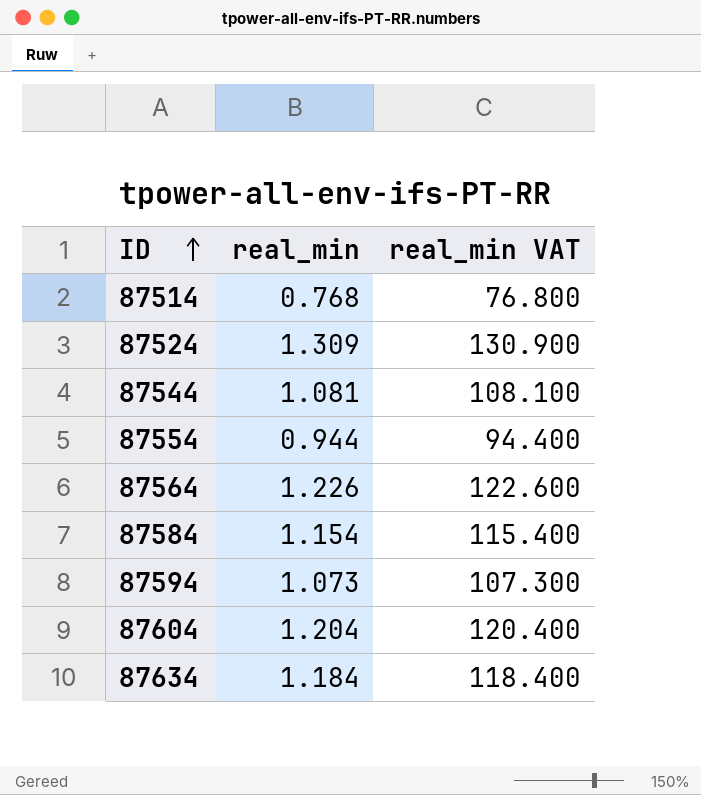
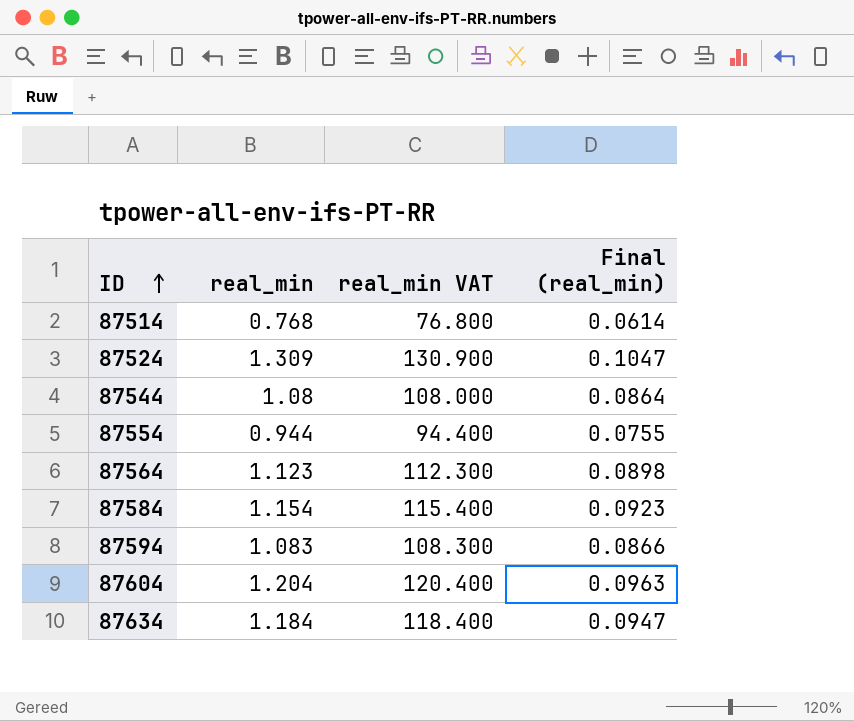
column Final (real_min) | formula: none -> [real_min] * 0.08
87544 | real_min: 1.081 -> 1.08
87544 | real_min VAT: 108.100 -> 108.000
87564 | real_min: 1.226 -> 1.123
87564 | real_min VAT: 122.600 -> 112.300
87594 | real_min: 1.073 -> 1.083
87594 | real_min VAT: 107.300 -> 108.300

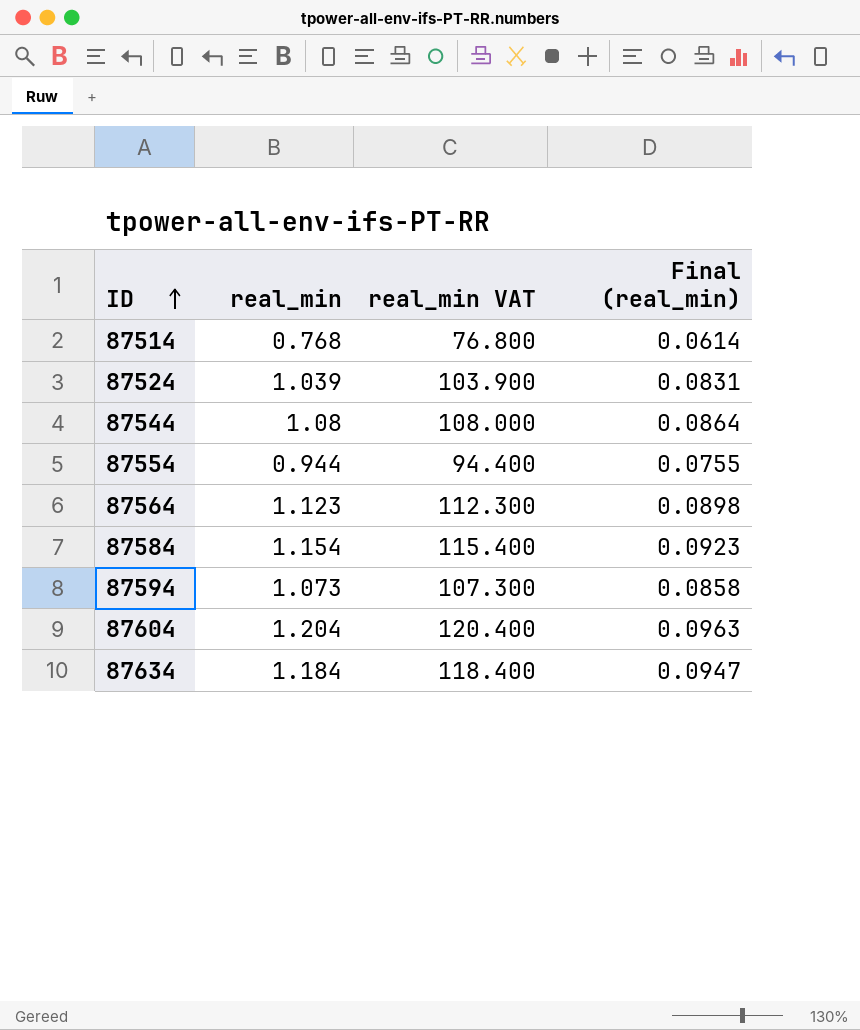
87524 | real_min: 1.309 -> 1.039
87524 | real_min VAT: 130.900 -> 103.900
87524 | Final (real_min): 0.1047 -> 0.0831
87594 | real_min: 1.083 -> 1.073
87594 | real_min VAT: 108.300 -> 107.300
87594 | Final (real_min): 0.0866 -> 0.0858

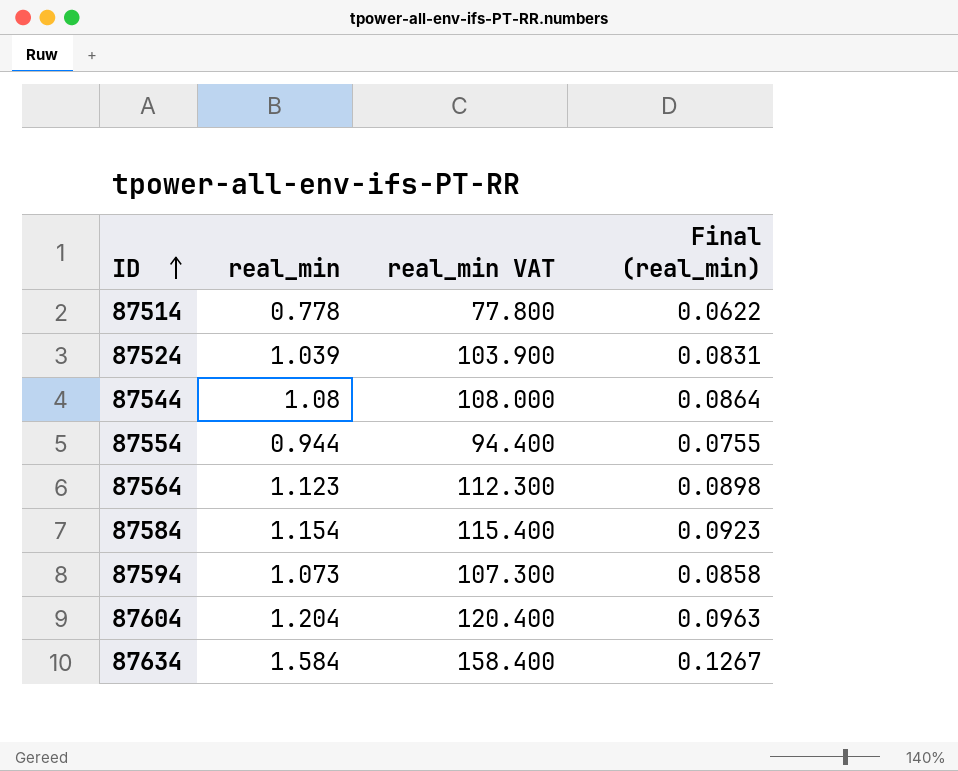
87514 | real_min: 0.768 -> 0.778
87514 | real_min VAT: 76.800 -> 77.800
87514 | Final (real_min): 0.0614 -> 0.0622
87634 | real_min: 1.184 -> 1.584
87634 | real_min VAT: 118.400 -> 158.400
87634 | Final (real_min): 0.0947 -> 0.1267

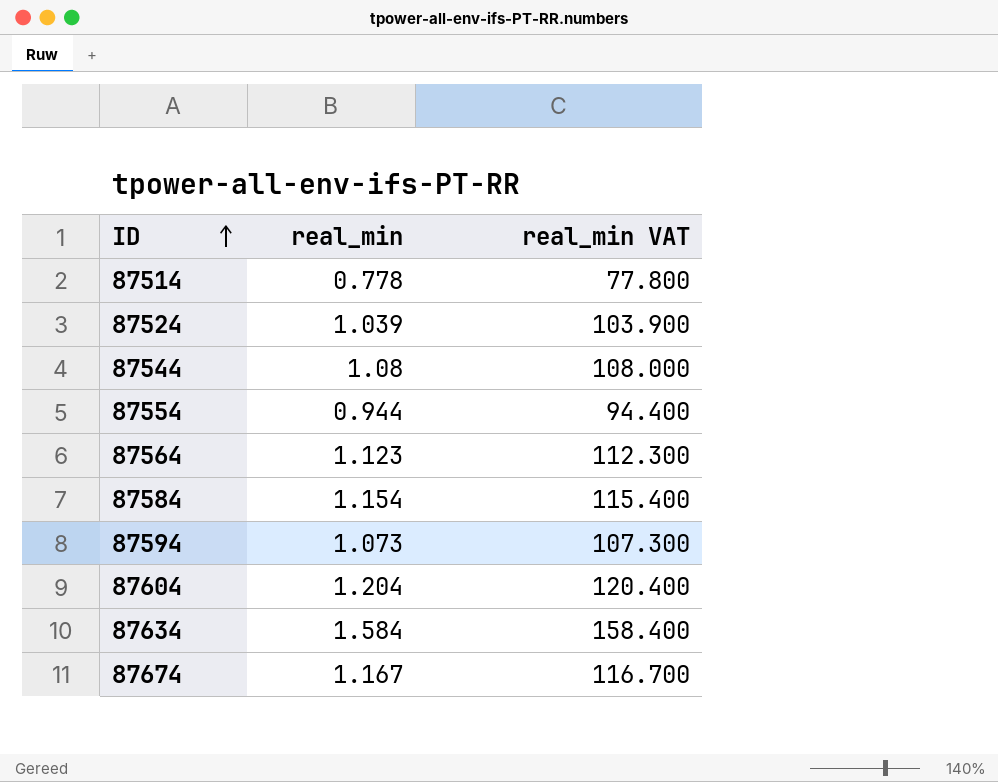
column Final (real_min) | formula: [real_min] * 0.08 -> none
row 87674: none -> 1.167 | 116.700

